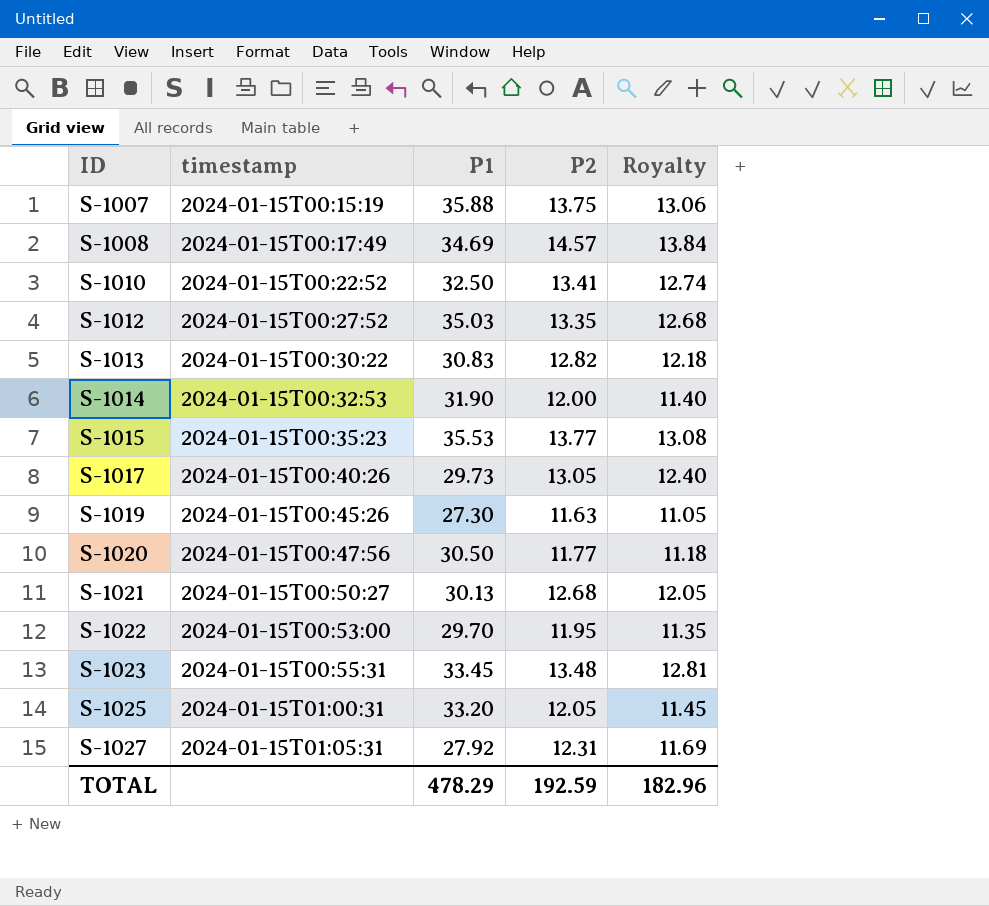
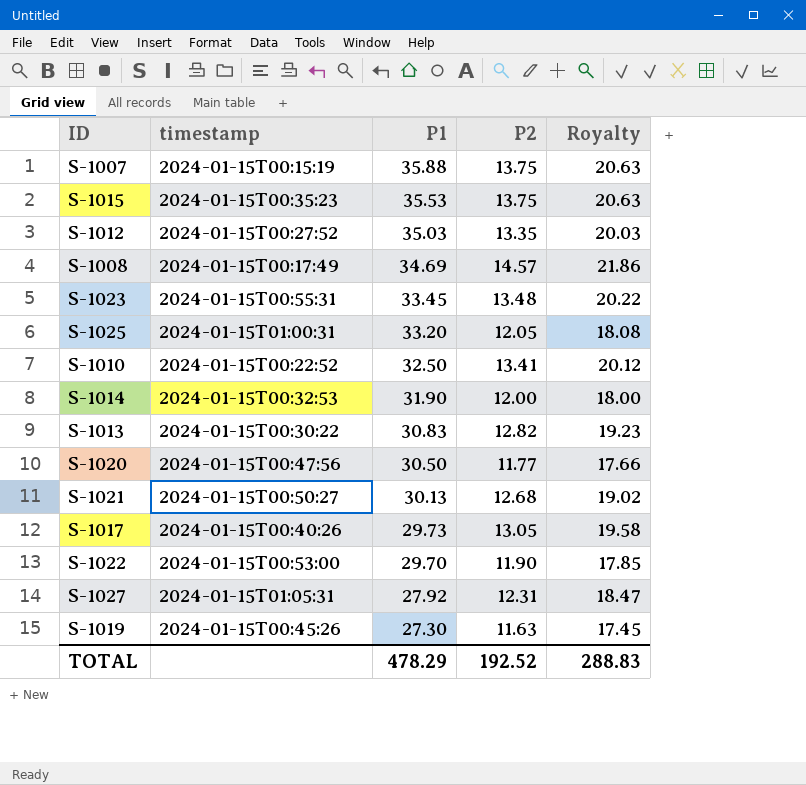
row order: ID ascending -> P1 descending
column Royalty | formula: [P2] * 0.95 -> [P2] * 1.5
S-1015 | P2: 13.77 -> 13.75
S-1022 | P2: 11.95 -> 11.90
TOTAL | P2: 192.59 -> 192.52
TOTAL | Royalty: 182.96 -> 288.83

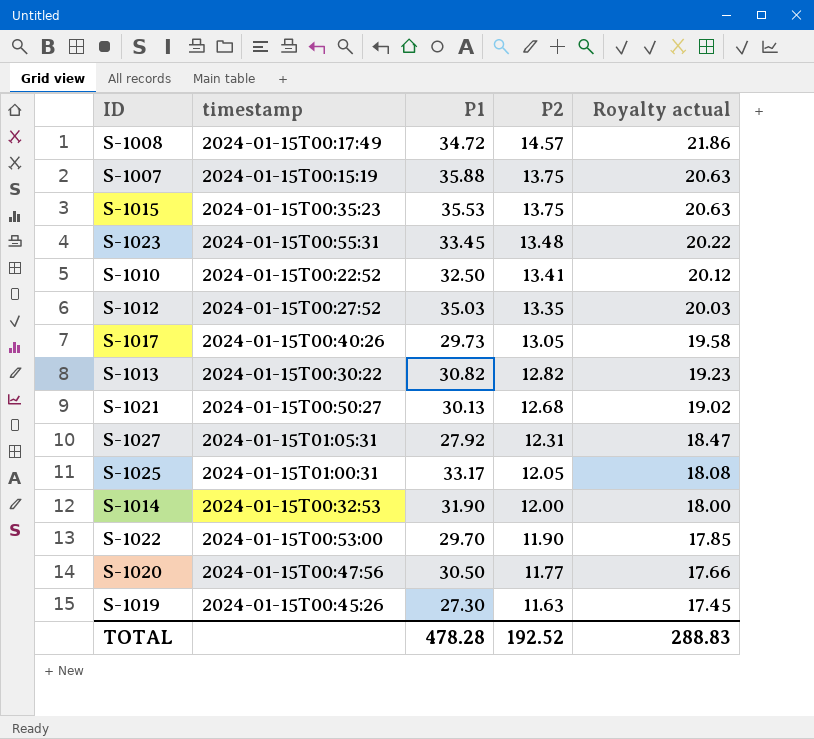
row order: P1 descending -> P2 descending
column name: Royalty -> Royalty actual
S-1008 | P1: 34.69 -> 34.72
S-1013 | P1: 30.83 -> 30.82
S-1025 | P1: 33.20 -> 33.17
TOTAL | P1: 478.29 -> 478.28

